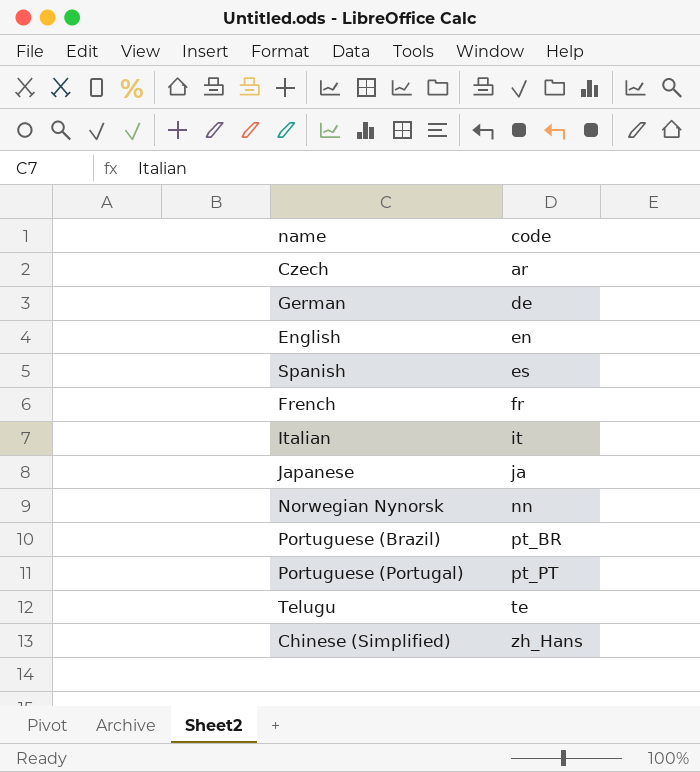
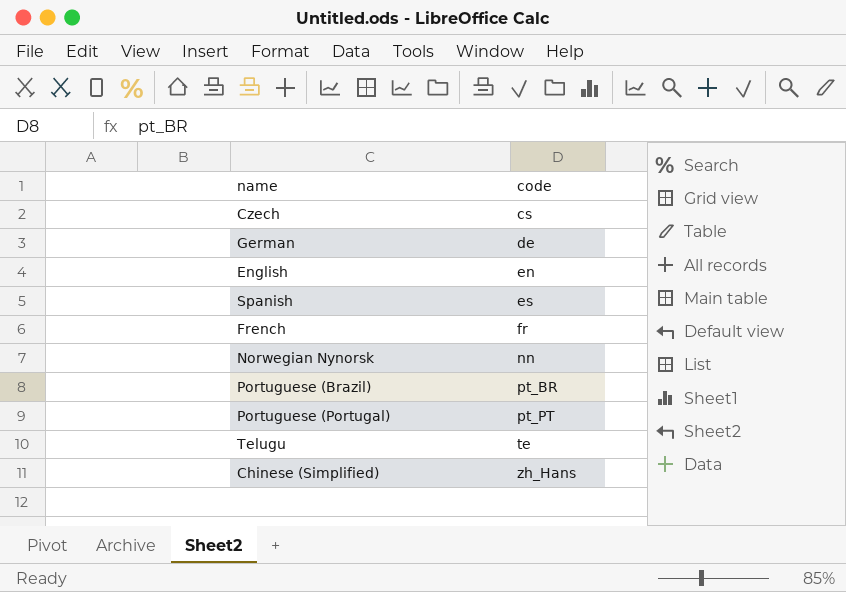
row Italian: it -> none
row Japanese: ja -> none
Czech | code: ar -> cs

